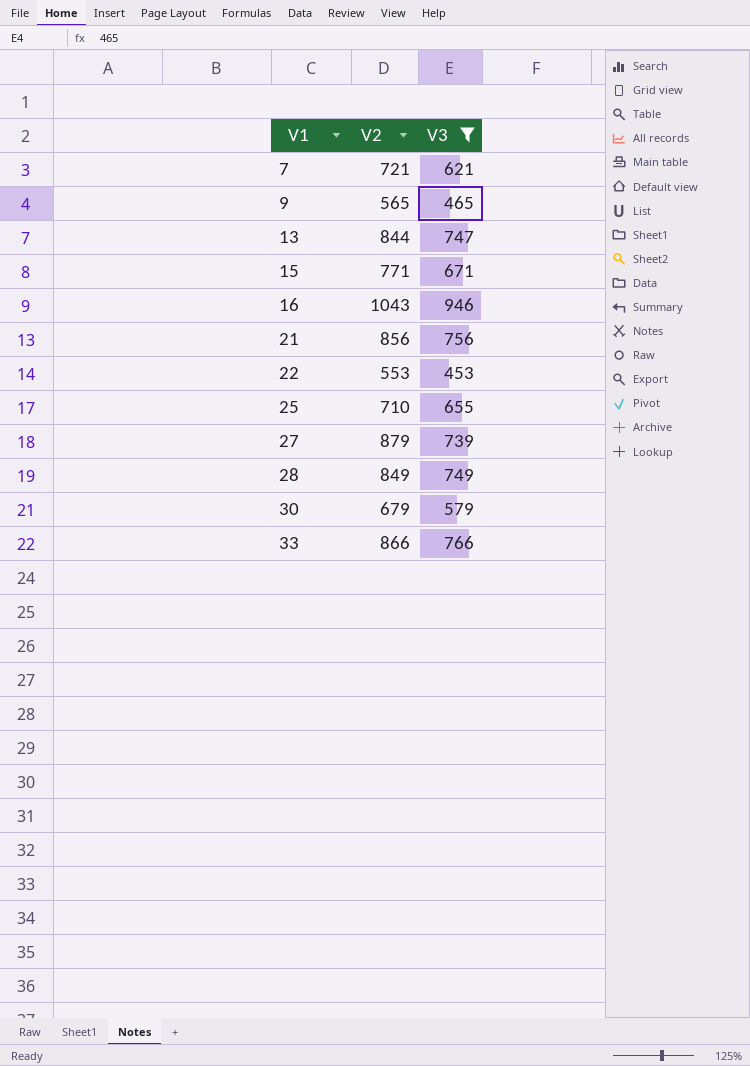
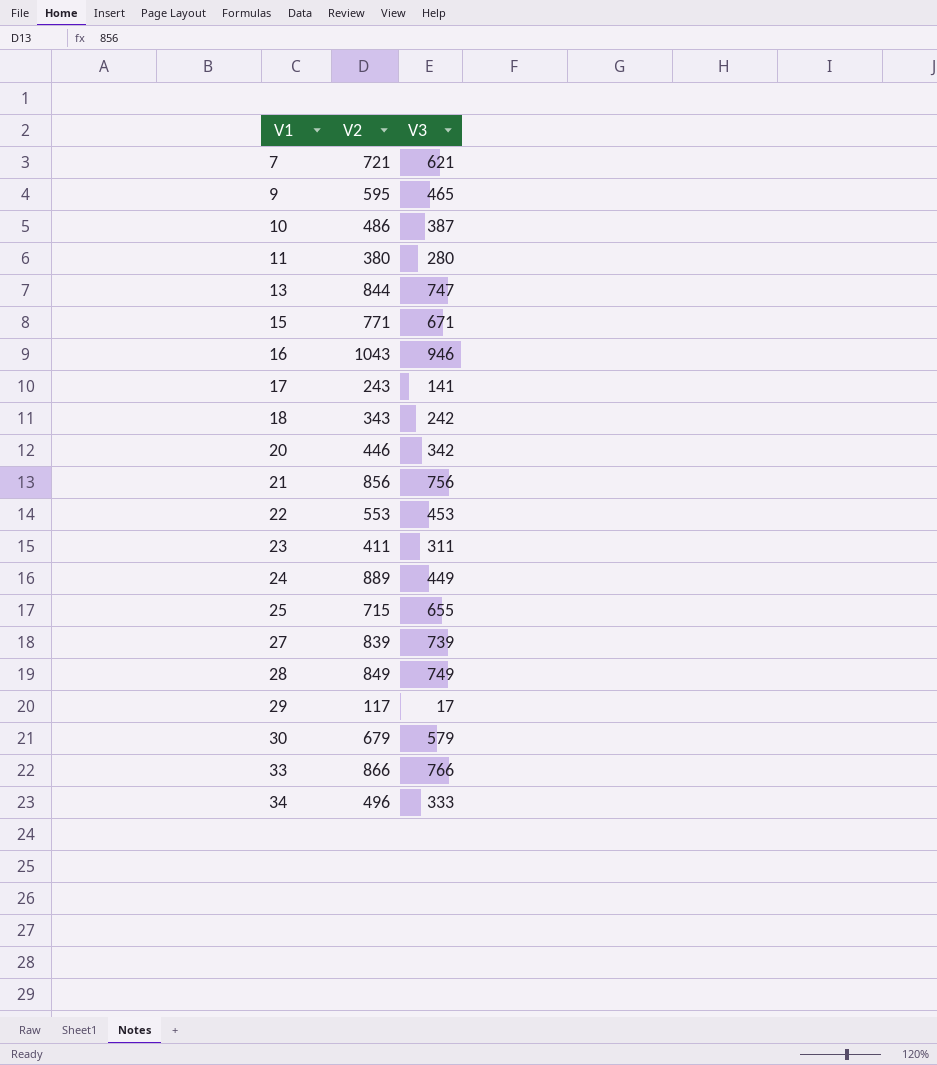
filter: V3 >= 453 -> none
9 | V2: 565 -> 595
25 | V2: 710 -> 715
27 | V2: 879 -> 839

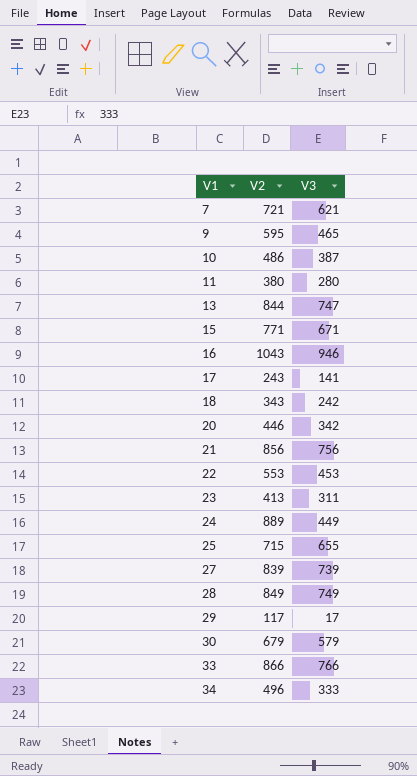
23 | V2: 411 -> 413

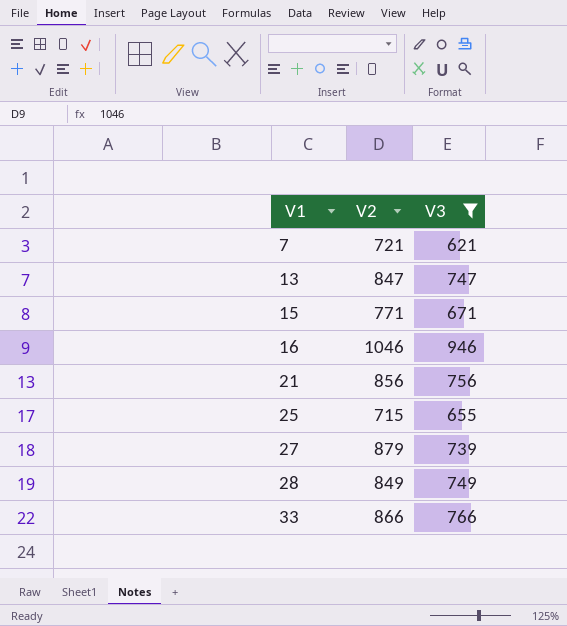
filter: none -> V3 >= 621
13 | V2: 844 -> 847
16 | V2: 1043 -> 1046
27 | V2: 839 -> 879

